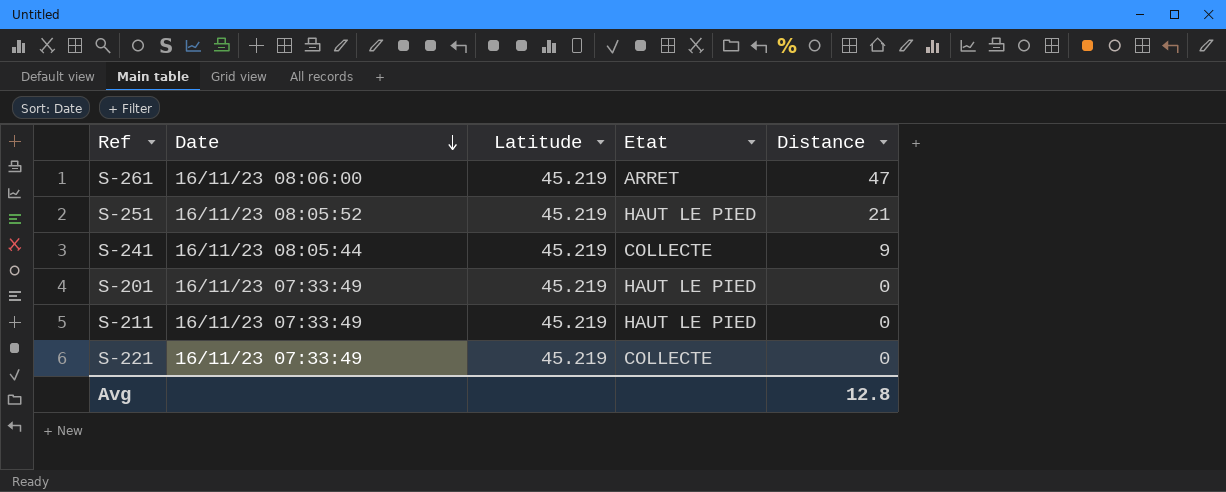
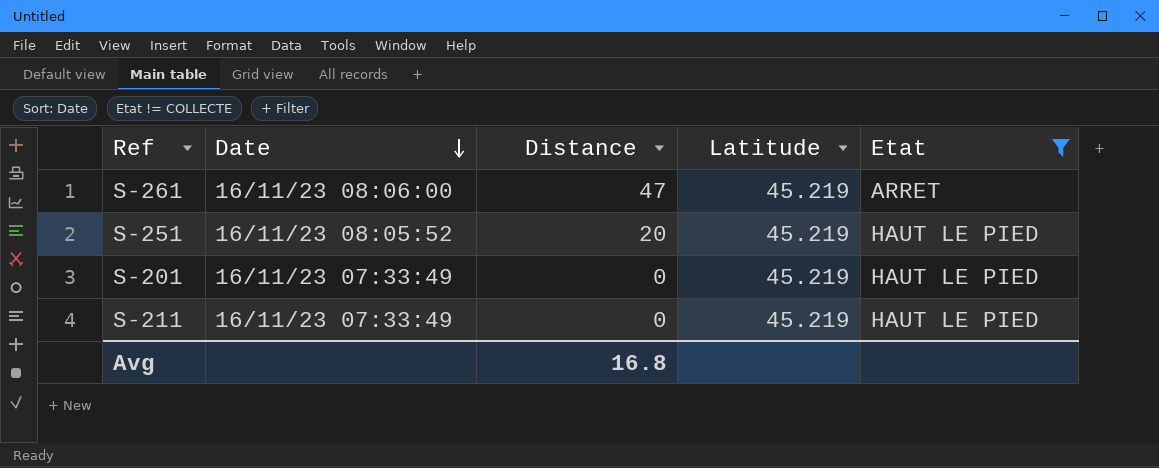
filter: none -> Etat != COLLECTE
column Distance | position: 5 -> 3
S-251 | Distance: 21 -> 20
Avg | Distance: 12.8 -> 16.8

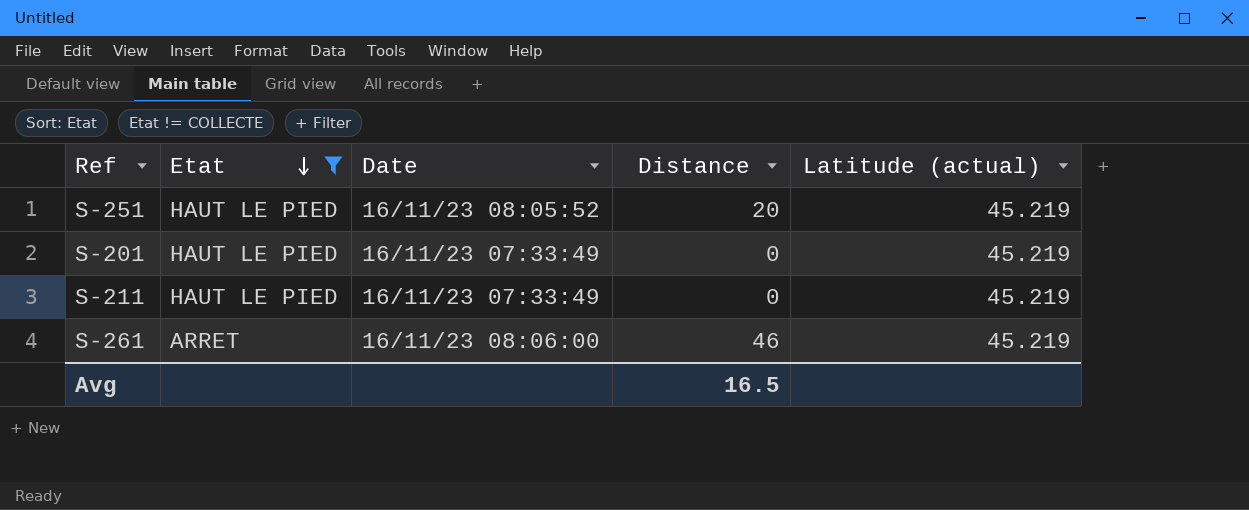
row order: Date descending -> Etat descending
column Etat | position: 5 -> 2
column name: Latitude -> Latitude (actual)
S-261 | Distance: 47 -> 46
Avg | Distance: 16.8 -> 16.5

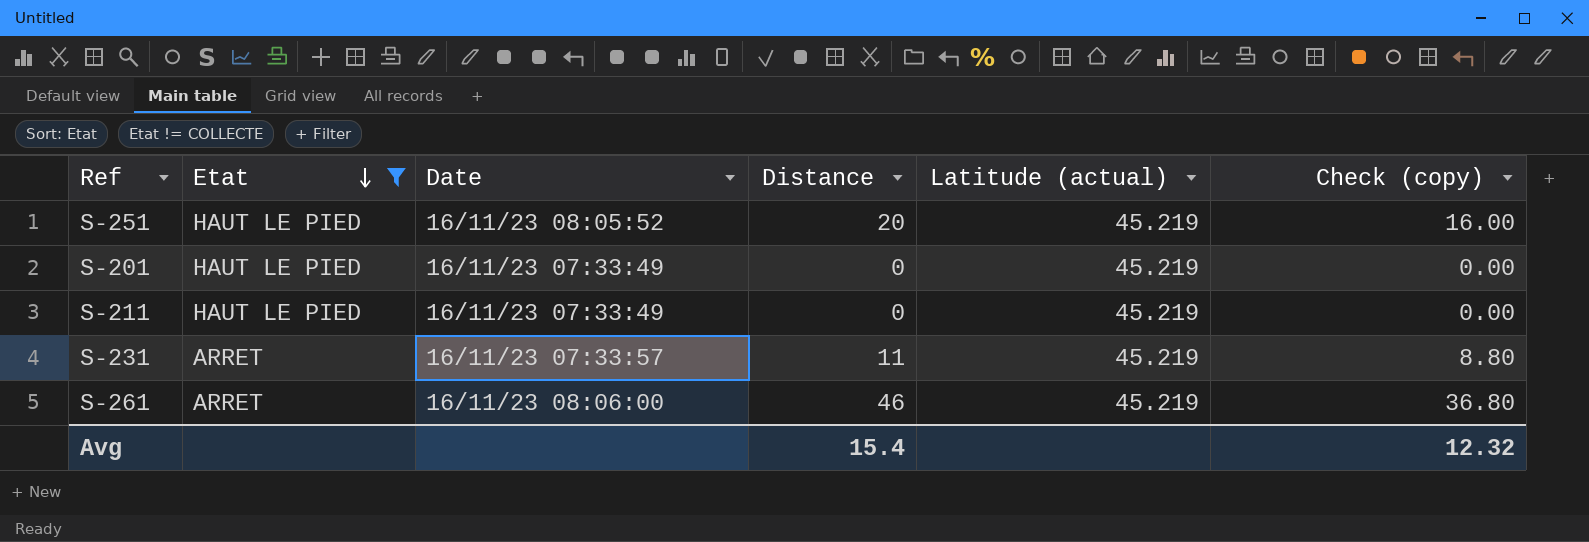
column Check (copy) | formula: none -> [Distance] * 0.8
row S-231: none -> ARRET | 16/11/23 07:33:57 | 11 | 45.219 | 8.80
Avg | Distance: 16.5 -> 15.4

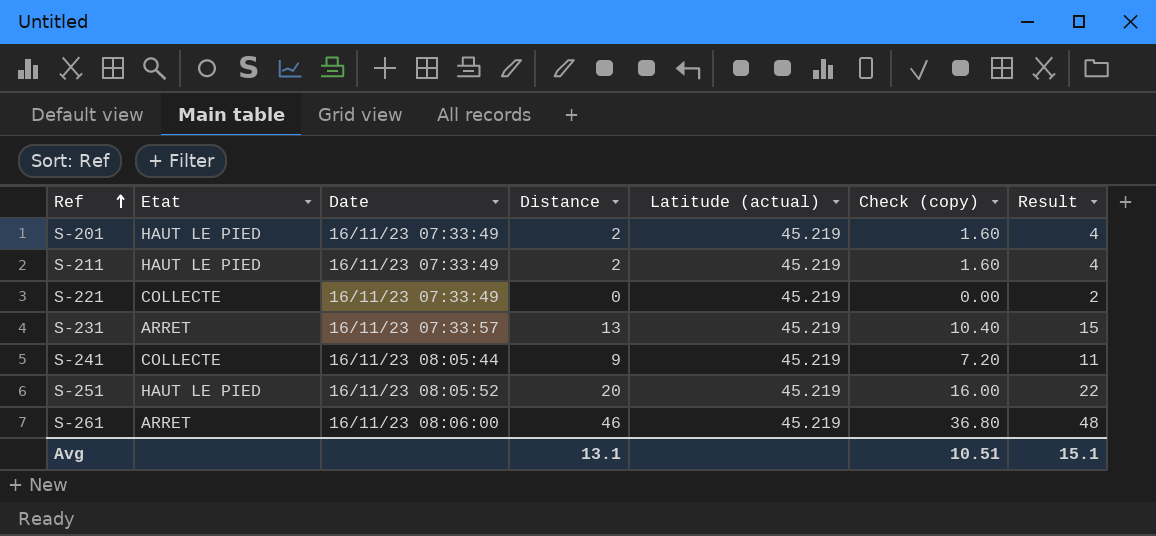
filter: Etat != COLLECTE -> none
row order: Etat descending -> Ref ascending
column Result | formula: none -> [Distance] + 2
S-201 | Distance: 0 -> 2
S-201 | Check (copy): 0.00 -> 1.60
S-211 | Distance: 0 -> 2
S-211 | Check (copy): 0.00 -> 1.60
S-231 | Distance: 11 -> 13
S-231 | Check (copy): 8.80 -> 10.40
Avg | Distance: 15.4 -> 13.1
Avg | Check (copy): 12.32 -> 10.51

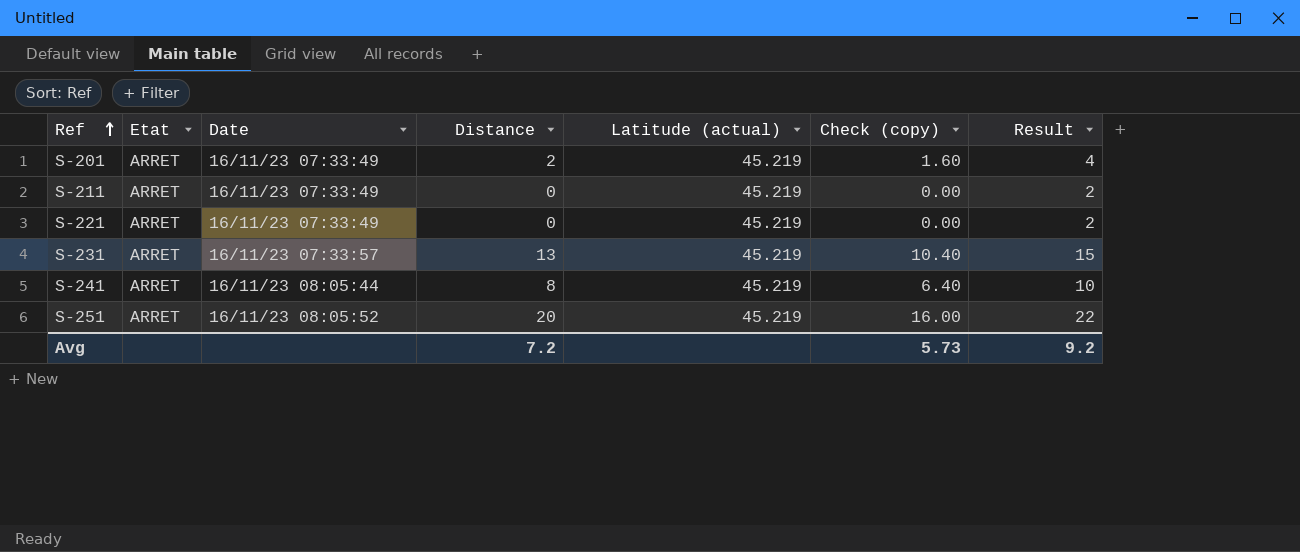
row S-261: ARRET | 16/11/23 08:06:00 | 46 | 45.219 | 36.80 | 48 -> none
S-201 | Etat: HAUT LE PIED -> ARRET
S-211 | Etat: HAUT LE PIED -> ARRET
S-211 | Distance: 2 -> 0
S-211 | Check (copy): 1.60 -> 0.00
S-211 | Result: 4 -> 2
S-221 | Etat: COLLECTE -> ARRET
S-241 | Etat: COLLECTE -> ARRET
S-241 | Distance: 9 -> 8
S-241 | Check (copy): 7.20 -> 6.40
S-241 | Result: 11 -> 10
S-251 | Etat: HAUT LE PIED -> ARRET
Avg | Distance: 13.1 -> 7.2
Avg | Check (copy): 10.51 -> 5.73
Avg | Result: 15.1 -> 9.2

